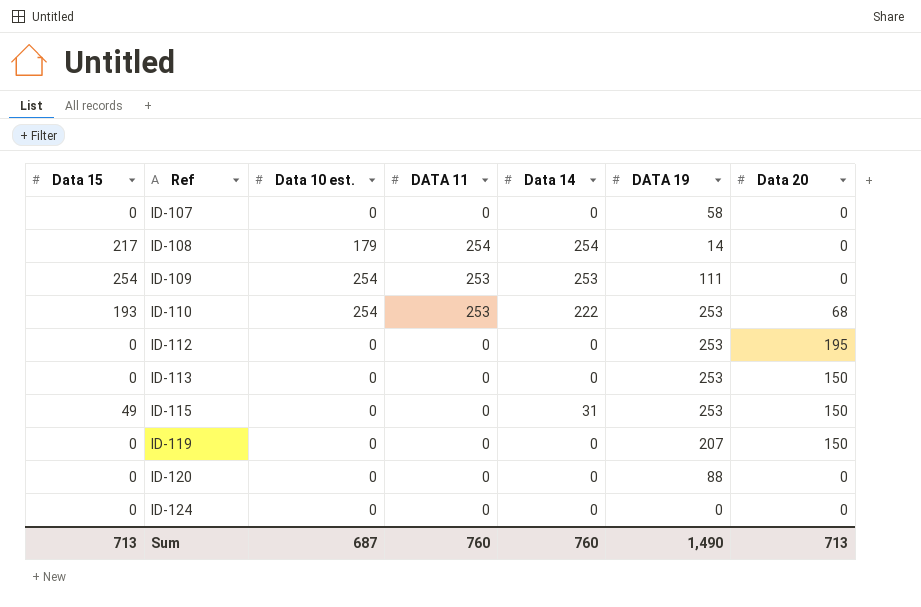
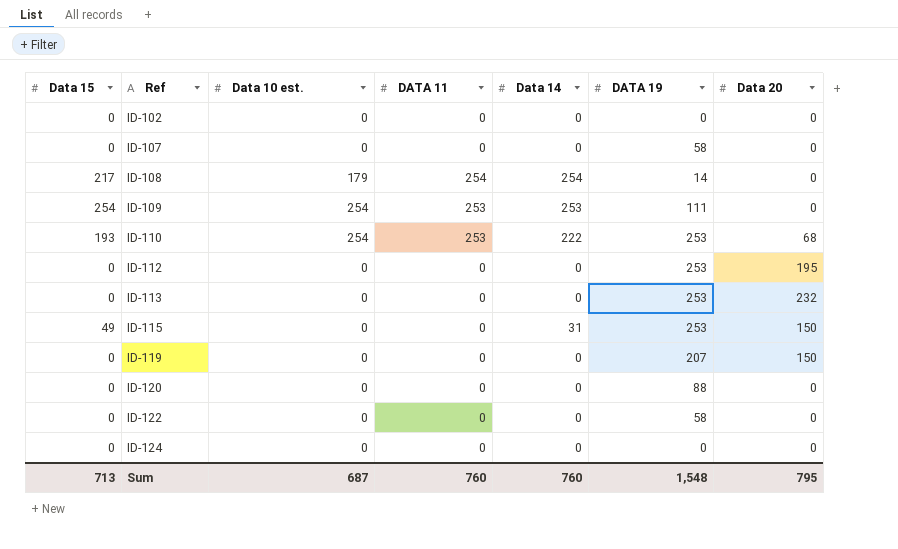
row ID-102: none -> 0 | 0 | 0 | 0 | 0 | 0
ID-113 | Data 20: 150 -> 232
row ID-122: none -> 0 | 0 | 0 | 0 | 58 | 0
Sum | DATA 19: 1,490 -> 1,548
Sum | Data 20: 713 -> 795

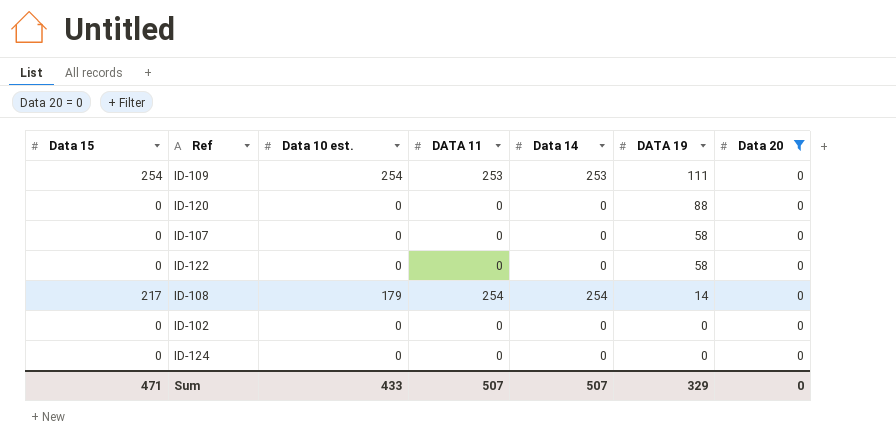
filter: none -> Data 20 = 0
row order: Ref ascending -> DATA 19 descending
Sum | Data 15: 713 -> 471
Sum | Data 10 est.: 687 -> 433
Sum | DATA 11: 760 -> 507
Sum | Data 14: 760 -> 507
Sum | DATA 19: 1,548 -> 329
Sum | Data 20: 795 -> 0

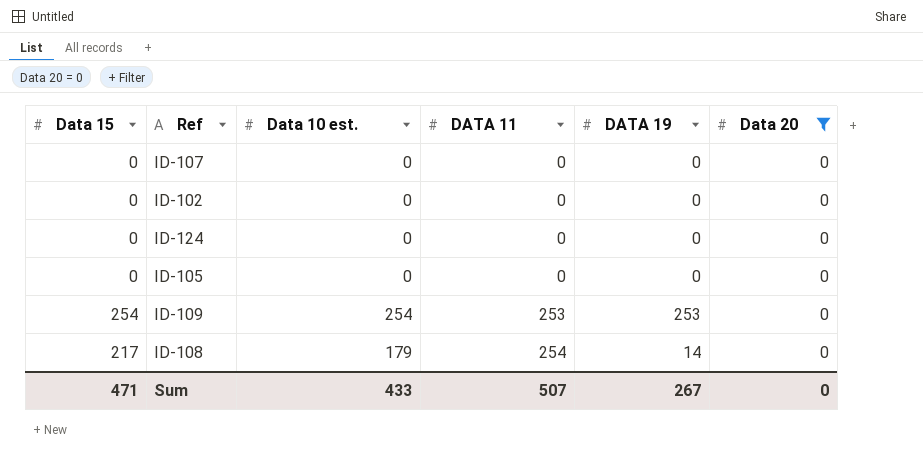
row order: DATA 19 descending -> DATA 11 ascending
column Data 14 | position: 5 -> none
row ID-120: 0 | 0 | 0 | 0 | 88 | 0 -> none
row ID-122: 0 | 0 | 0 | 0 | 58 | 0 -> none
ID-107 | DATA 19: 58 -> 0
row ID-105: none -> 0 | 0 | 0 | 0 | 0
ID-109 | DATA 19: 111 -> 253
Sum | DATA 19: 329 -> 267

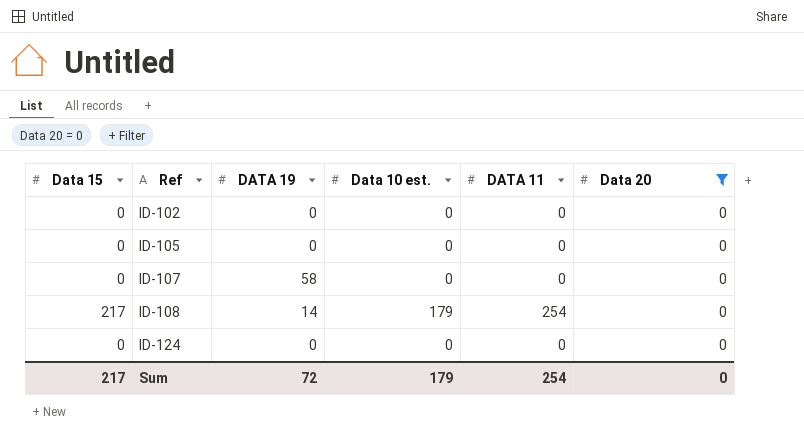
row order: DATA 11 ascending -> Ref ascending
column DATA 19 | position: 5 -> 3
row ID-109: 254 | 254 | 253 | 253 | 0 -> none
ID-107 | DATA 19: 0 -> 58
Sum | Data 15: 471 -> 217
Sum | DATA 19: 267 -> 72
Sum | Data 10 est.: 433 -> 179
Sum | DATA 11: 507 -> 254

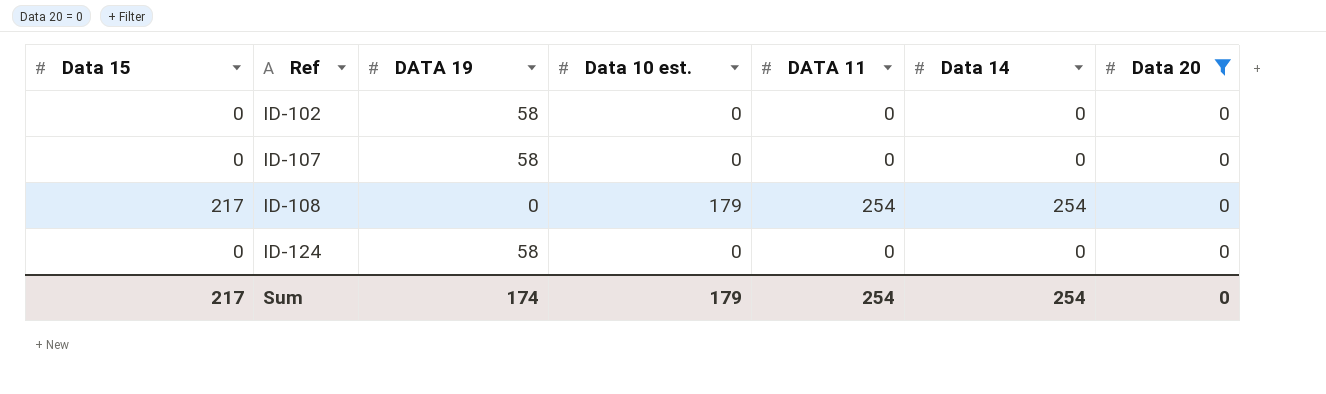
column Data 14 | position: none -> 6
row ID-105: 0 | 0 | 0 | 0 | 0 -> none
ID-102 | DATA 19: 0 -> 58
ID-108 | DATA 19: 14 -> 0
ID-124 | DATA 19: 0 -> 58
Sum | DATA 19: 72 -> 174

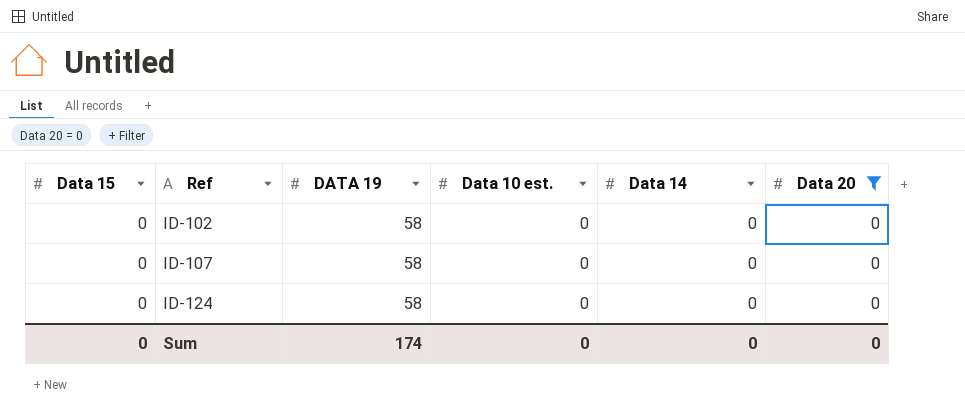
column DATA 11 | position: 5 -> none
row ID-108: 217 | 0 | 179 | 254 | 254 | 0 -> none
Sum | Data 15: 217 -> 0
Sum | Data 10 est.: 179 -> 0
Sum | Data 14: 254 -> 0

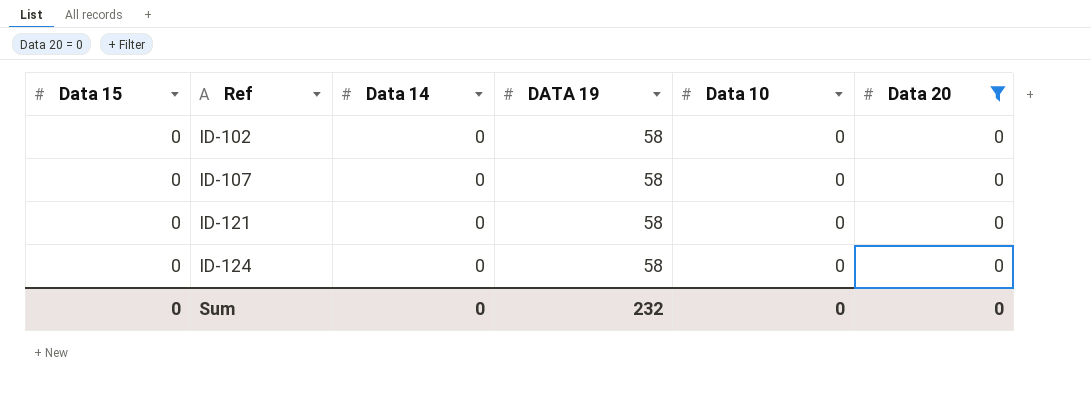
column Data 14 | position: 5 -> 3
column name: Data 10 est. -> Data 10
row ID-121: none -> 0 | 0 | 58 | 0 | 0
Sum | DATA 19: 174 -> 232

